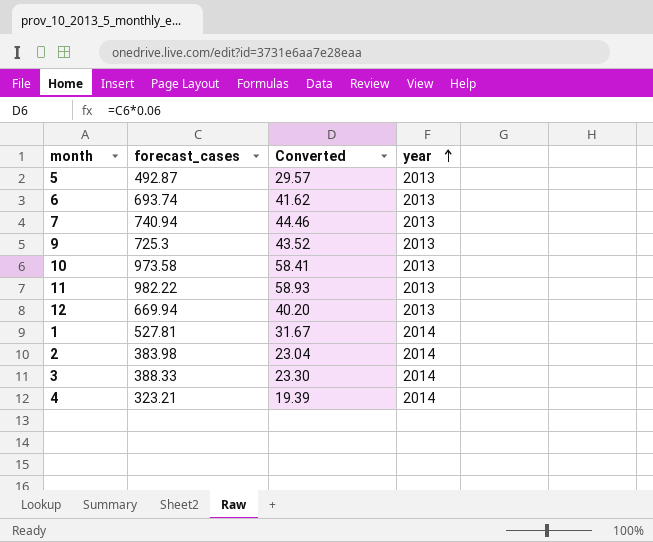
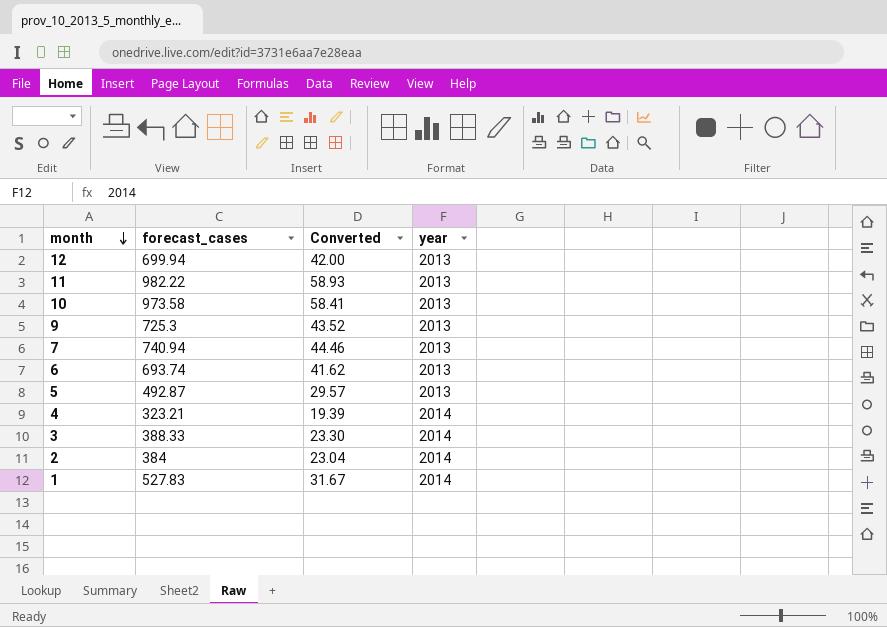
row order: year ascending -> month descending
12 | forecast_cases: 669.94 -> 699.94
12 | Converted: 40.20 -> 42.00
2 | forecast_cases: 383.98 -> 384
1 | forecast_cases: 527.81 -> 527.83

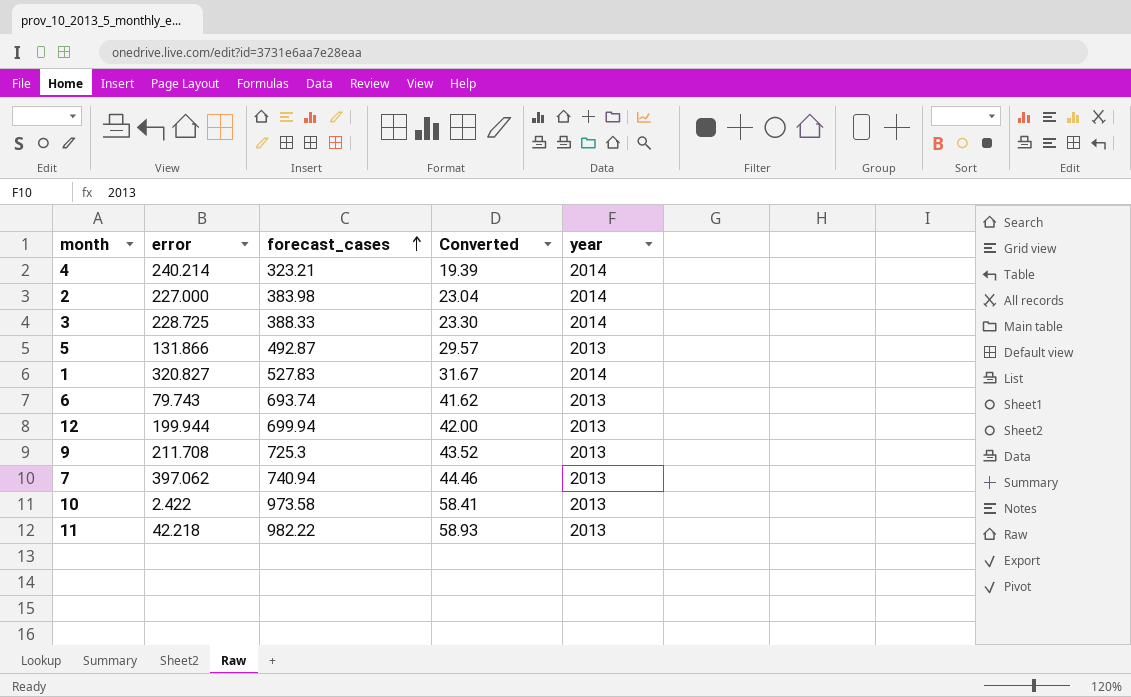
row order: month descending -> forecast_cases ascending
column error | position: none -> 2
2 | forecast_cases: 384 -> 383.98

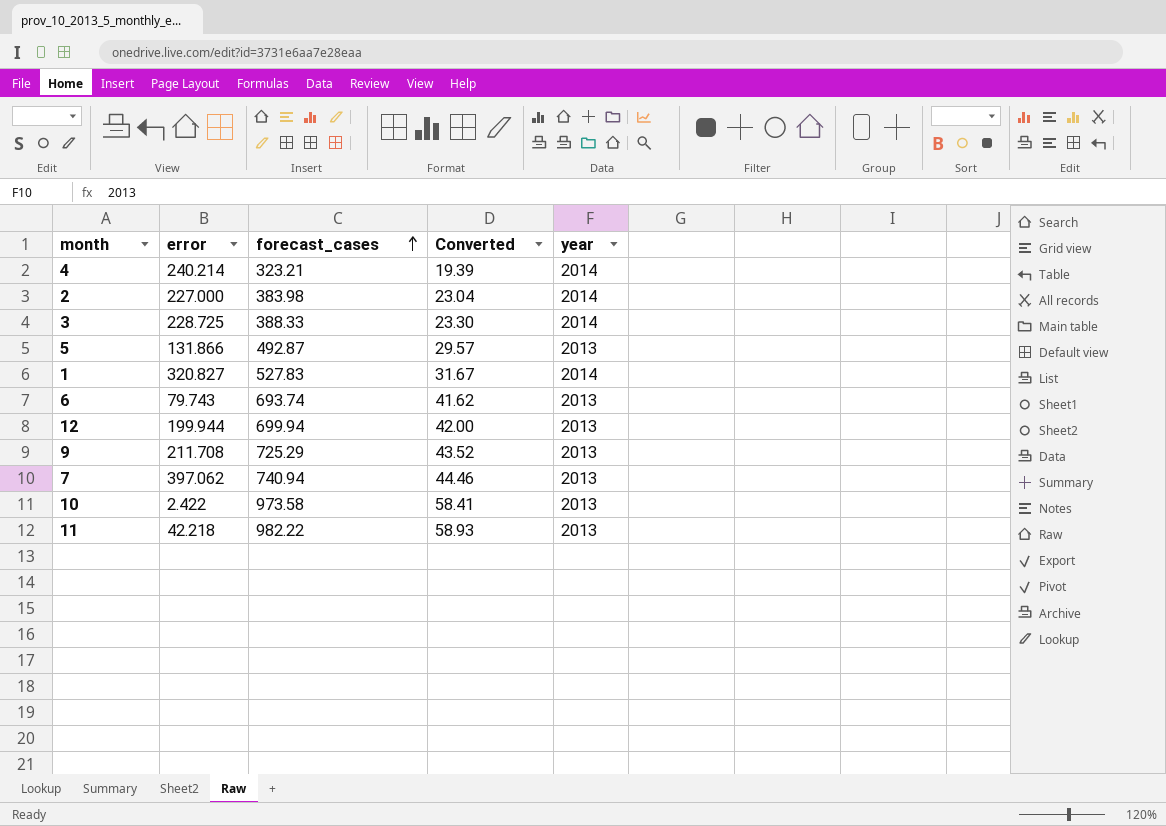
9 | forecast_cases: 725.3 -> 725.29

